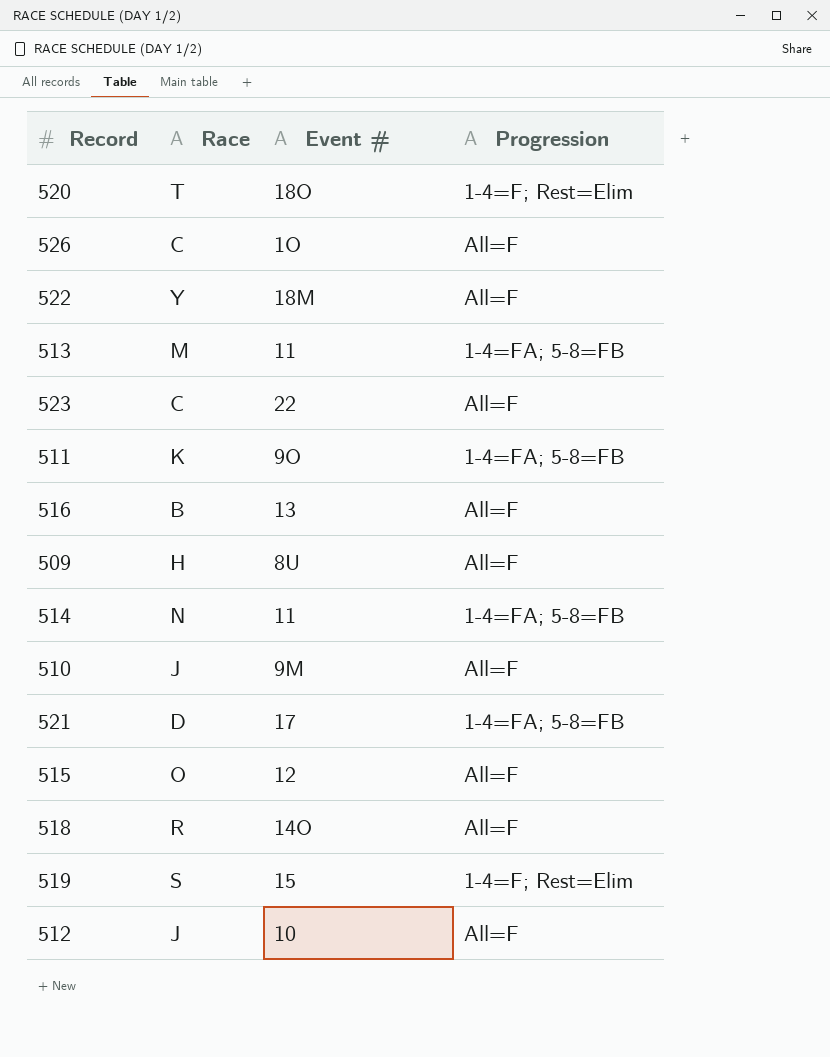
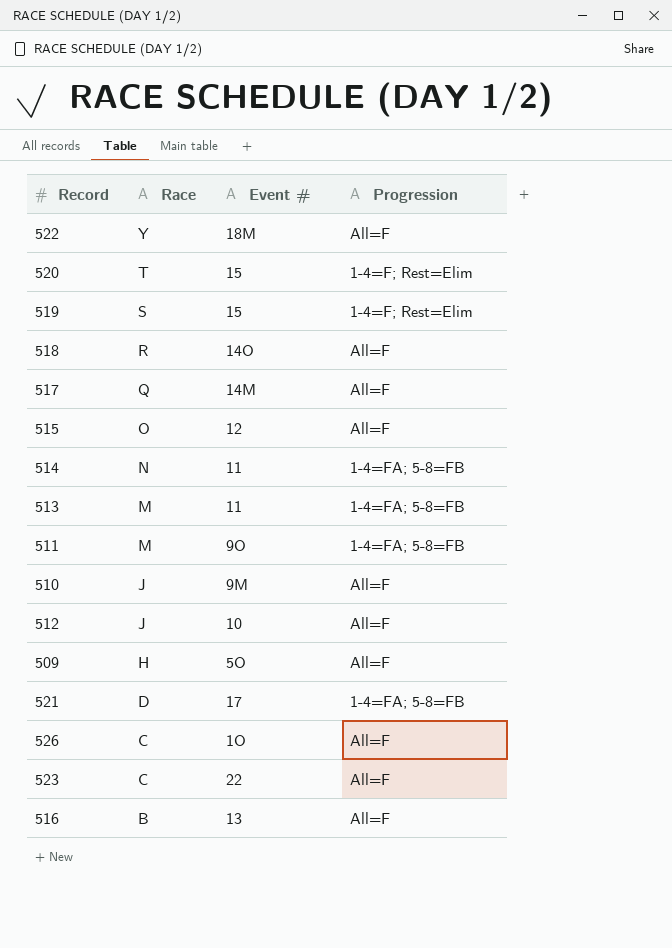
row order: none -> Race descending
520 | Event #: 18O -> 15
row 517: none -> Q | 14M | All=F
511 | Race: K -> M
509 | Event #: 8U -> 5O

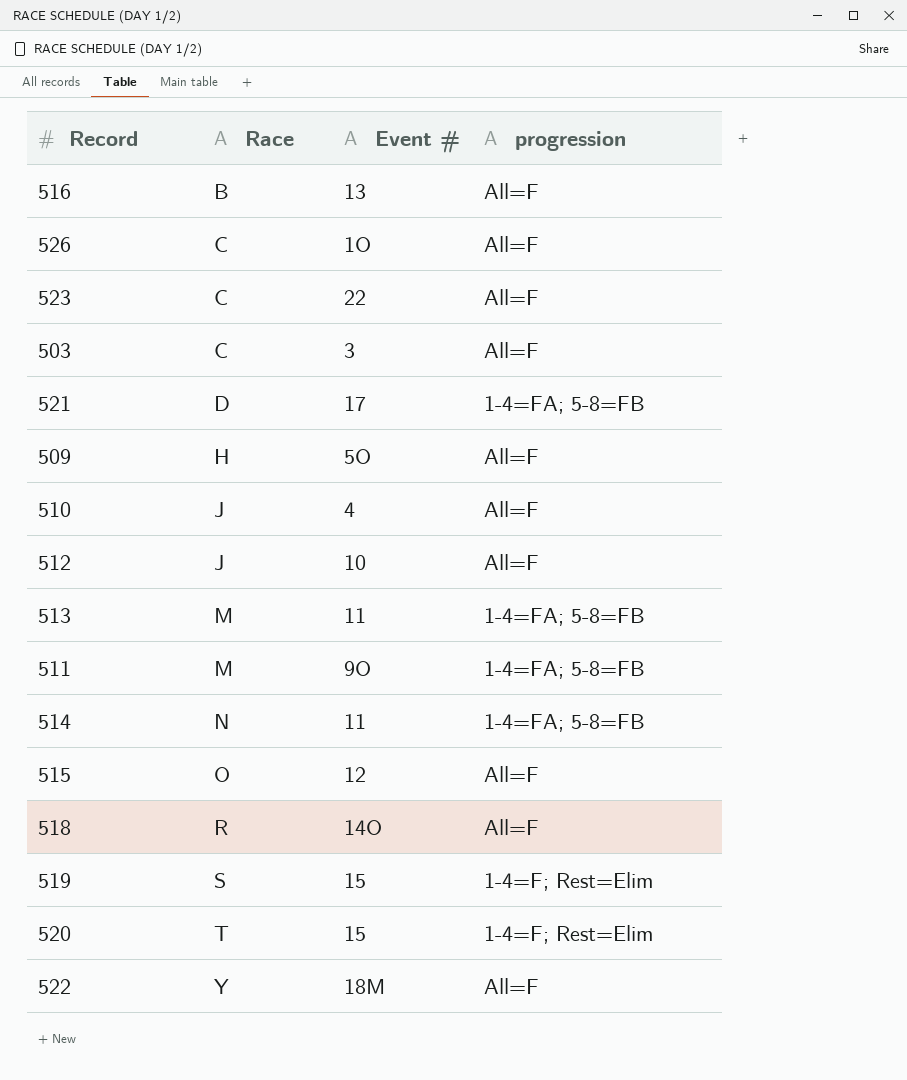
row order: Race descending -> Race ascending
column name: Progression -> progression
row 517: Q | 14M | All=F -> none
row 503: none -> C | 3 | All=F
510 | Event #: 9M -> 4

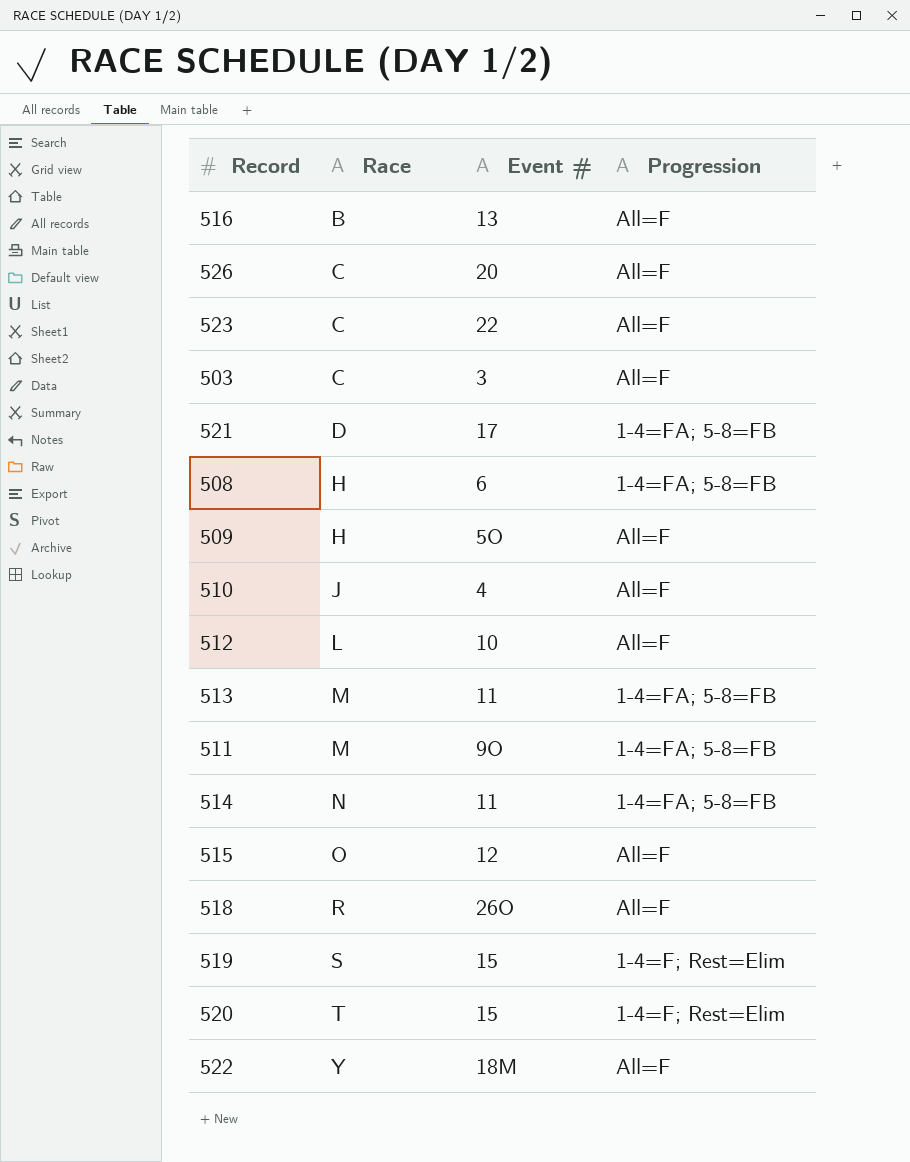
column name: progression -> Progression
526 | Event #: 1O -> 20
row 508: none -> H | 6 | 1-4=FA; 5-8=FB
512 | Race: J -> L
518 | Event #: 14O -> 26O

